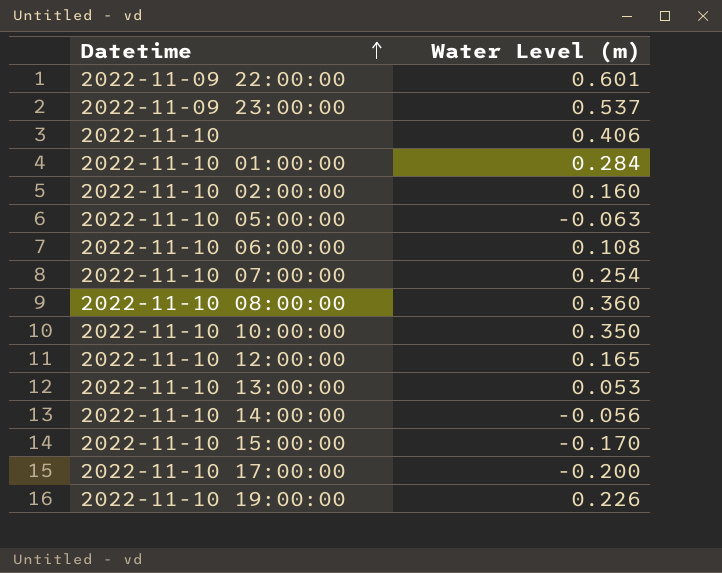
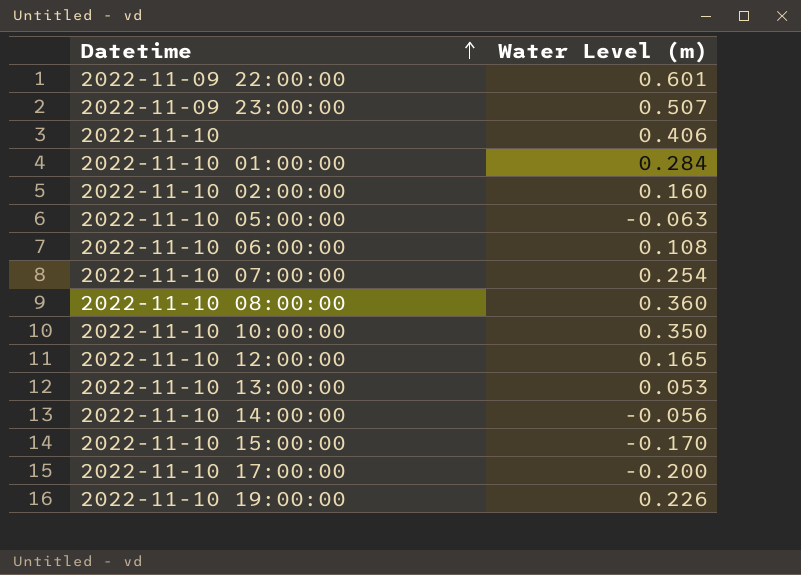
2022-11-09 23:00:00 | Water Level (m): 0.537 -> 0.507

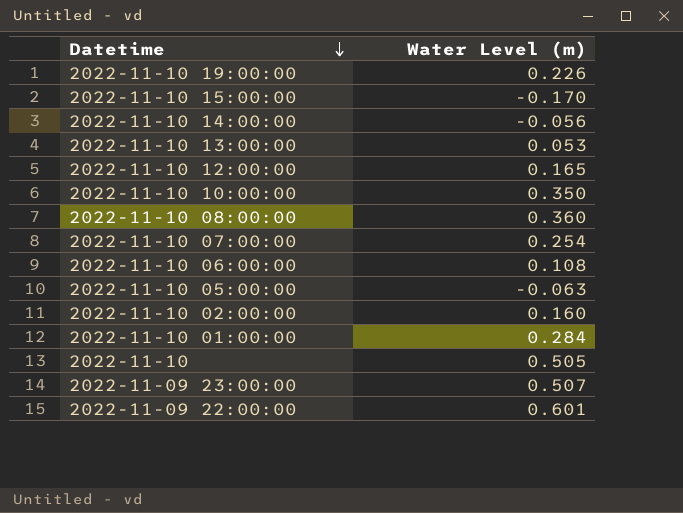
row order: Datetime ascending -> Datetime descending
row 2022-11-10 17:00:00: -0.200 -> none
2022-11-10 | Water Level (m): 0.406 -> 0.505

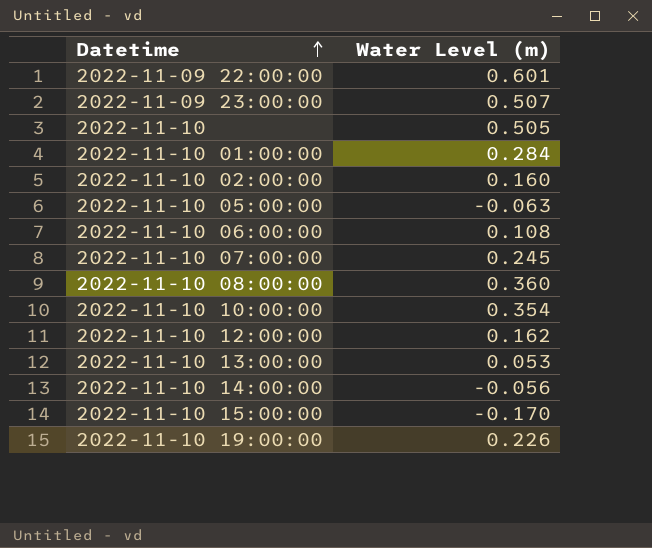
row order: Datetime descending -> Datetime ascending
2022-11-10 07:00:00 | Water Level (m): 0.254 -> 0.245
2022-11-10 10:00:00 | Water Level (m): 0.350 -> 0.354
2022-11-10 12:00:00 | Water Level (m): 0.165 -> 0.162

